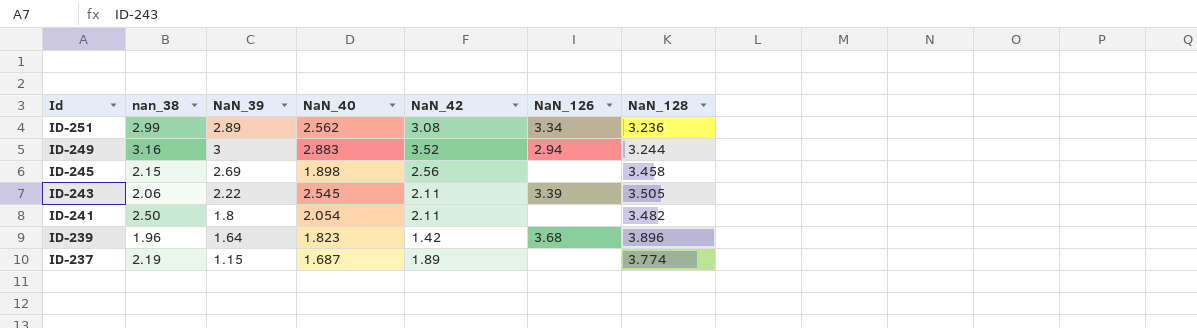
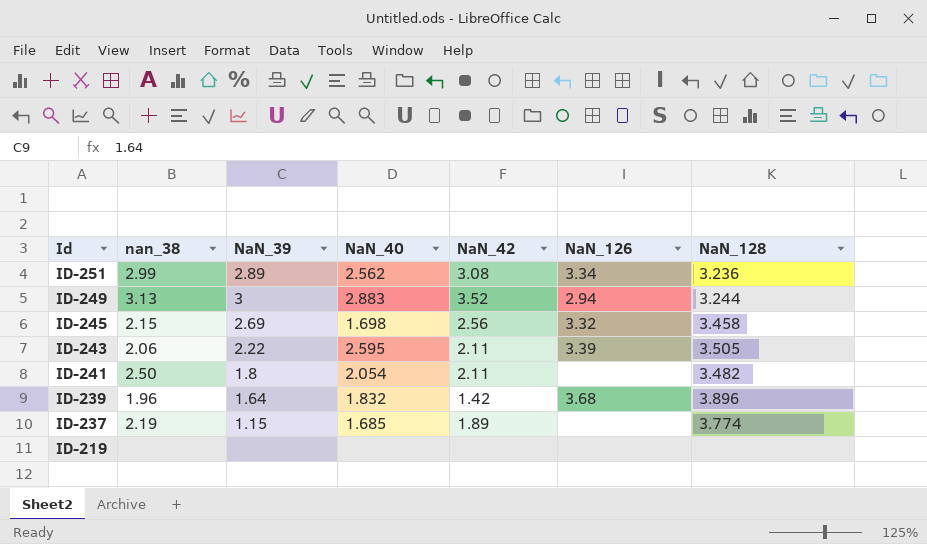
ID-249 | nan_38: 3.16 -> 3.13
ID-245 | NaN_40: 1.898 -> 1.698
ID-245 | NaN_126: none -> 3.32
ID-243 | NaN_40: 2.545 -> 2.595
ID-239 | NaN_40: 1.823 -> 1.832
ID-237 | NaN_40: 1.687 -> 1.685
row ID-219: none -> none | none | none | none | none | none

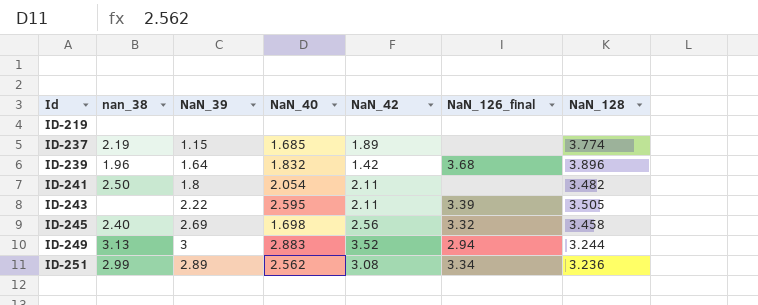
row order: Id descending -> Id ascending
column name: NaN_126 -> NaN_126_final
ID-243 | nan_38: 2.06 -> none
ID-245 | nan_38: 2.15 -> 2.40

